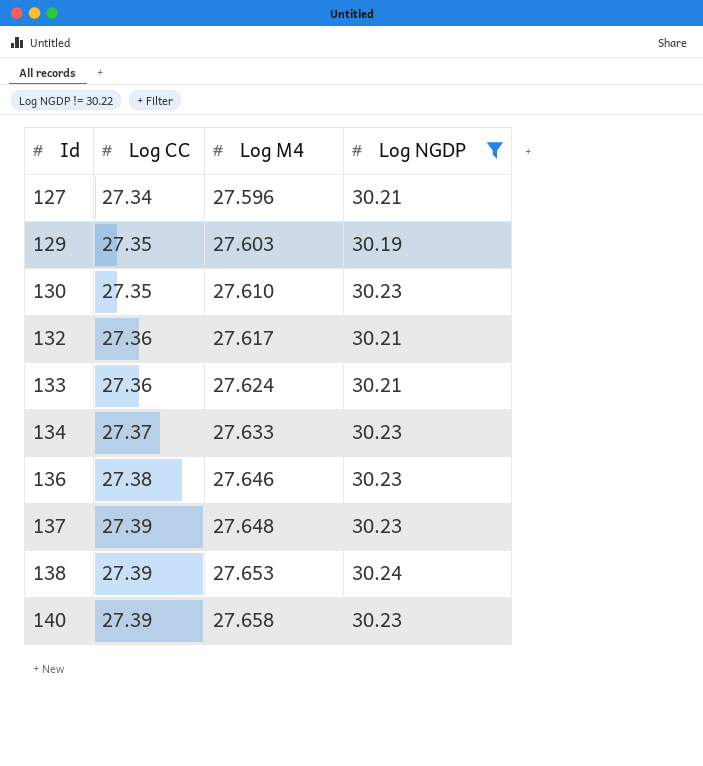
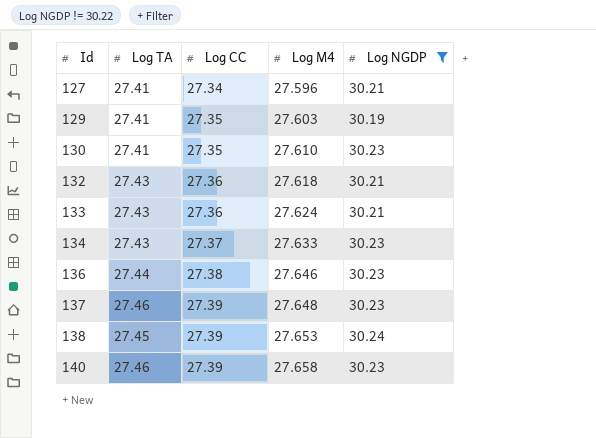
column Log TA | position: none -> 2
132 | Log M4: 27.617 -> 27.618

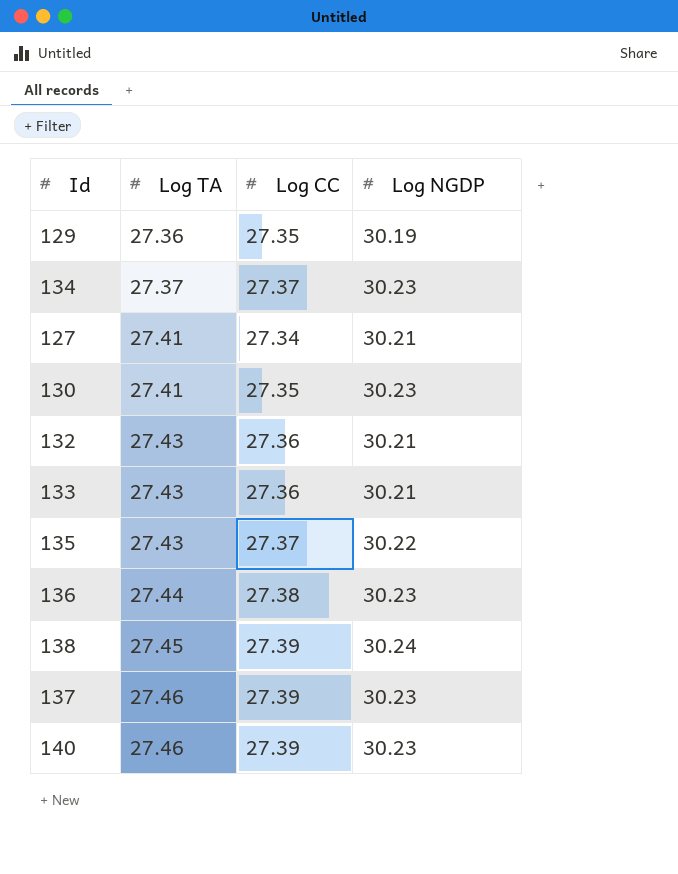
filter: Log NGDP != 30.22 -> none
row order: Id ascending -> Log TA ascending
column Log M4 | position: 4 -> none
129 | Log TA: 27.41 -> 27.36
134 | Log TA: 27.43 -> 27.37

